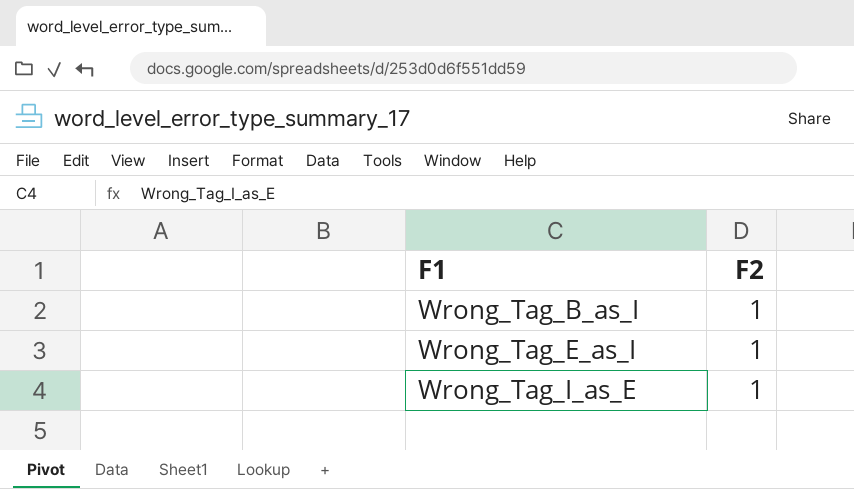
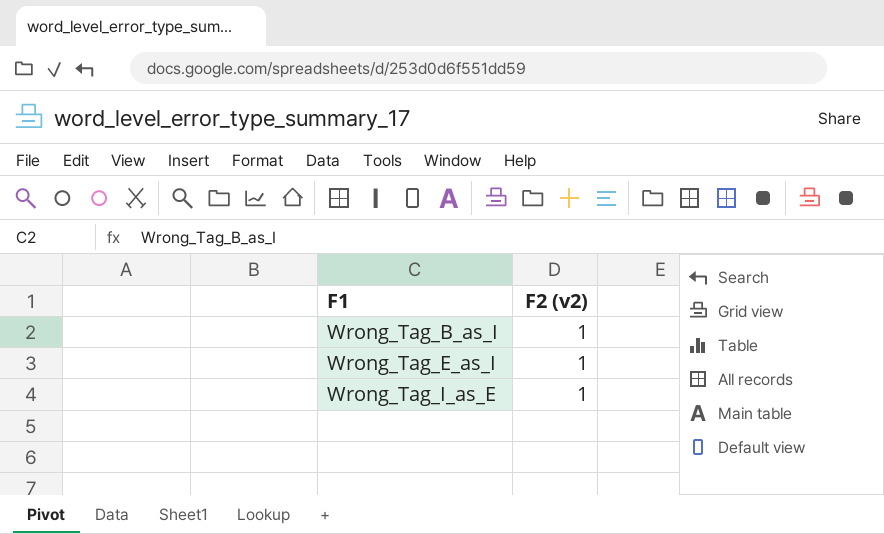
column name: F2 -> F2 (v2)

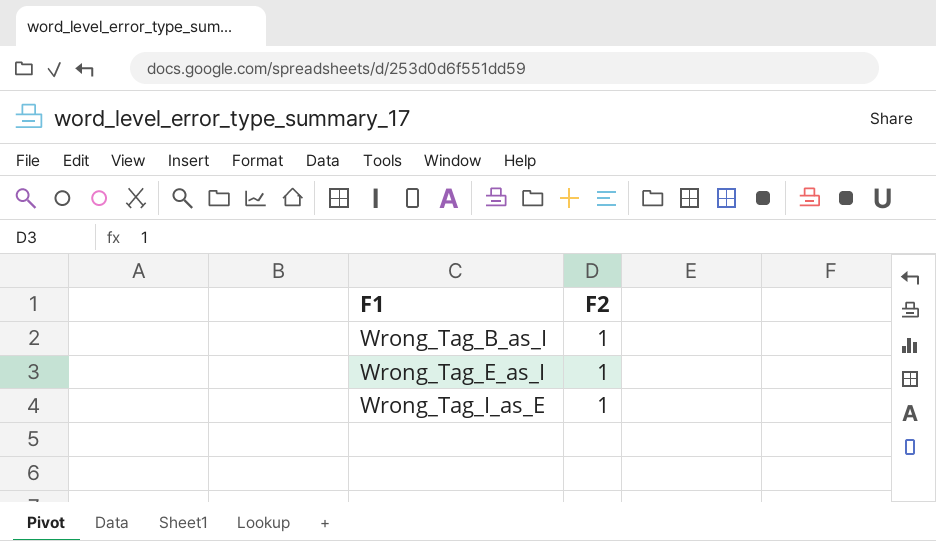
column name: F2 (v2) -> F2

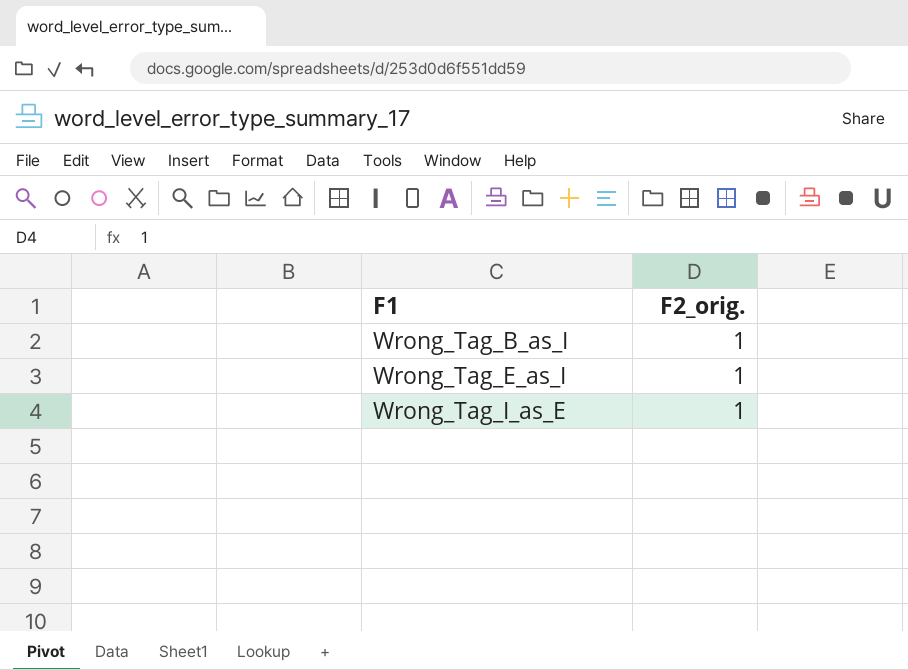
column name: F2 -> F2_orig.

